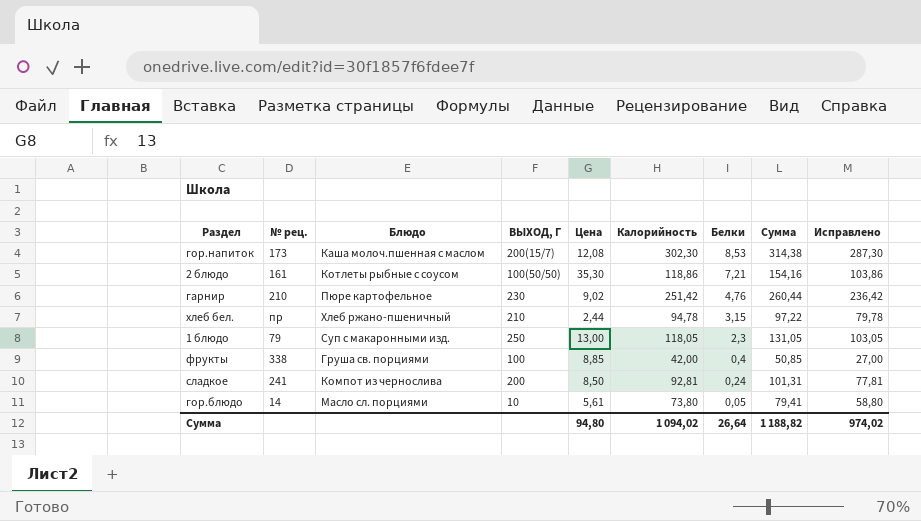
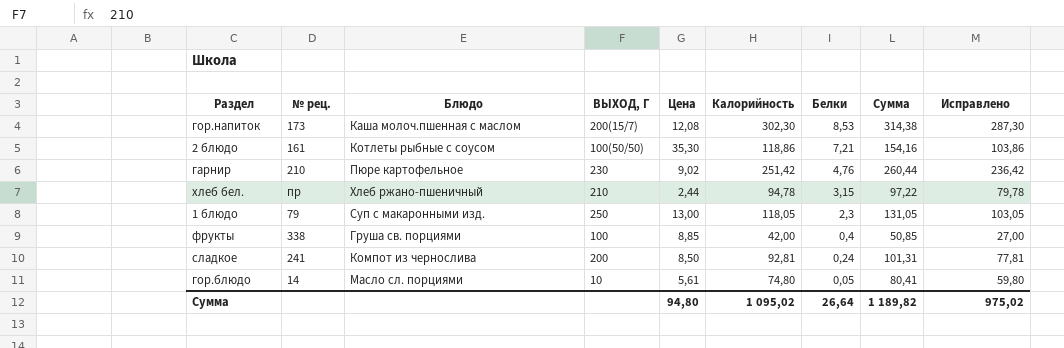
гор.блюдо | Калорийность: 73,80 -> 74,80
гор.блюдо | Сумма: 79,41 -> 80,41
гор.блюдо | Исправлено: 58,80 -> 59,80
Сумма | Калорийность: 1 094,02 -> 1 095,02
Сумма | Сумма: 1 188,82 -> 1 189,82
Сумма | Исправлено: 974,02 -> 975,02

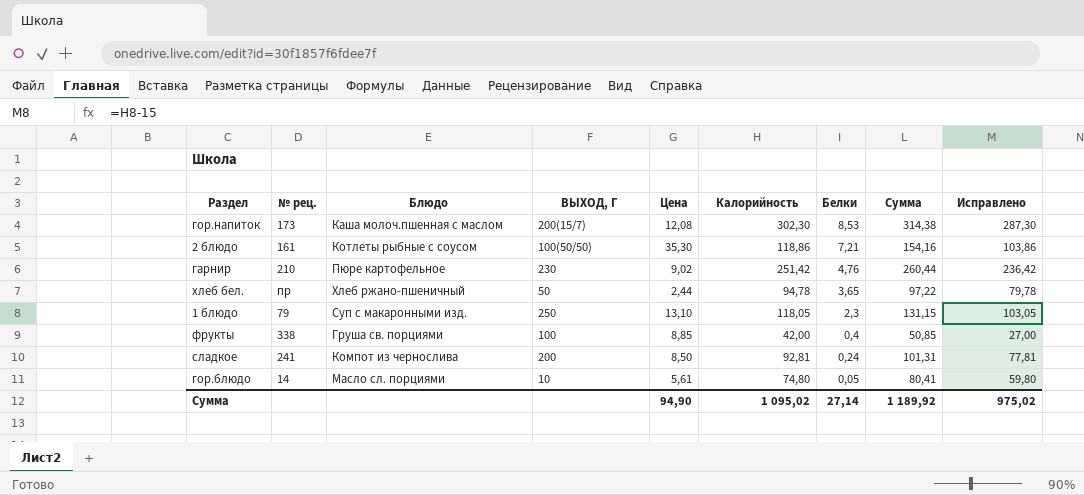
хлеб бел. | ВЫХОД, Г: 210 -> 50
хлеб бел. | Белки: 3,15 -> 3,65
1 блюдо | Цена: 13,00 -> 13,10
1 блюдо | Сумма: 131,05 -> 131,15
Сумма | Цена: 94,80 -> 94,90
Сумма | Белки: 26,64 -> 27,14
Сумма | Сумма: 1 189,82 -> 1 189,92

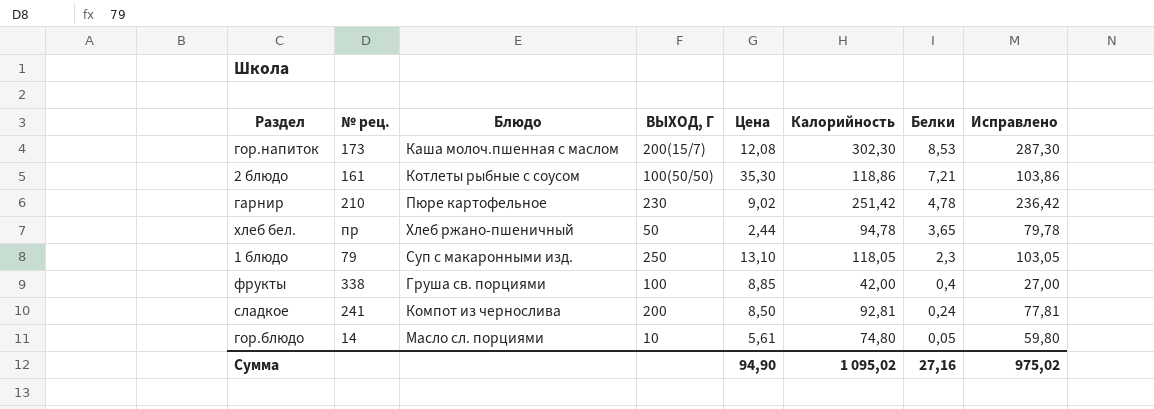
column Сумма | formula: [Цена] + [Калорийность] -> none
гарнир | Белки: 4,76 -> 4,78
Сумма | Белки: 27,14 -> 27,16

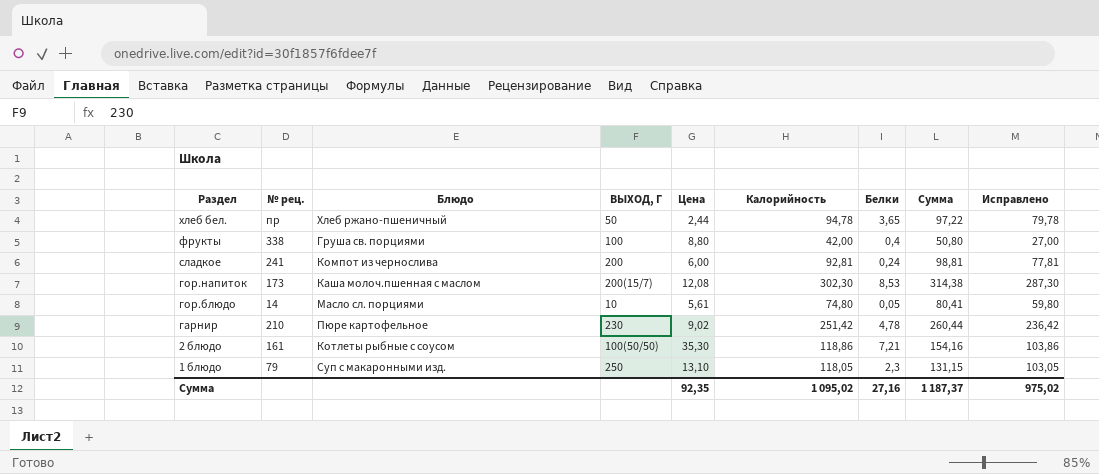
row order: Белки descending -> Раздел descending
column Сумма | formula: none -> [Цена] + [Калорийность]
фрукты | Цена: 8,85 -> 8,80
сладкое | Цена: 8,50 -> 6,00
Сумма | Цена: 94,90 -> 92,35

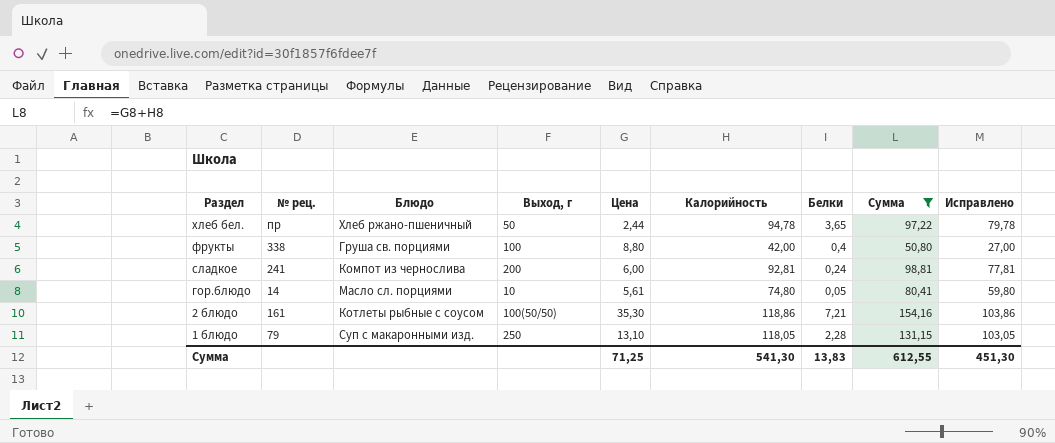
filter: none -> Сумма <= 154,16
column name: ВЫХОД, Г -> Выход, г
1 блюдо | Белки: 2,3 -> 2,28
Сумма | Цена: 92,35 -> 71,25
Сумма | Калорийность: 1 095,02 -> 541,30
Сумма | Белки: 27,16 -> 13,83
Сумма | Сумма: 1 187,37 -> 612,55
Сумма | Исправлено: 975,02 -> 451,30

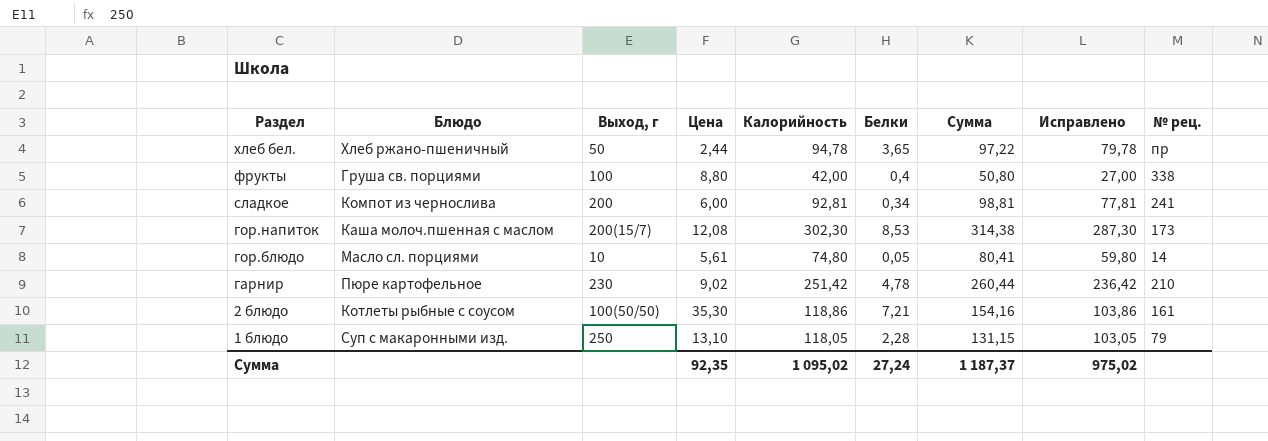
filter: Сумма <= 154,16 -> none
column № рец. | position: 2 -> 9
сладкое | Белки: 0,24 -> 0,34
Сумма | Цена: 71,25 -> 92,35
Сумма | Калорийность: 541,30 -> 1 095,02
Сумма | Белки: 13,83 -> 27,24
Сумма | Сумма: 612,55 -> 1 187,37
Сумма | Исправлено: 451,30 -> 975,02

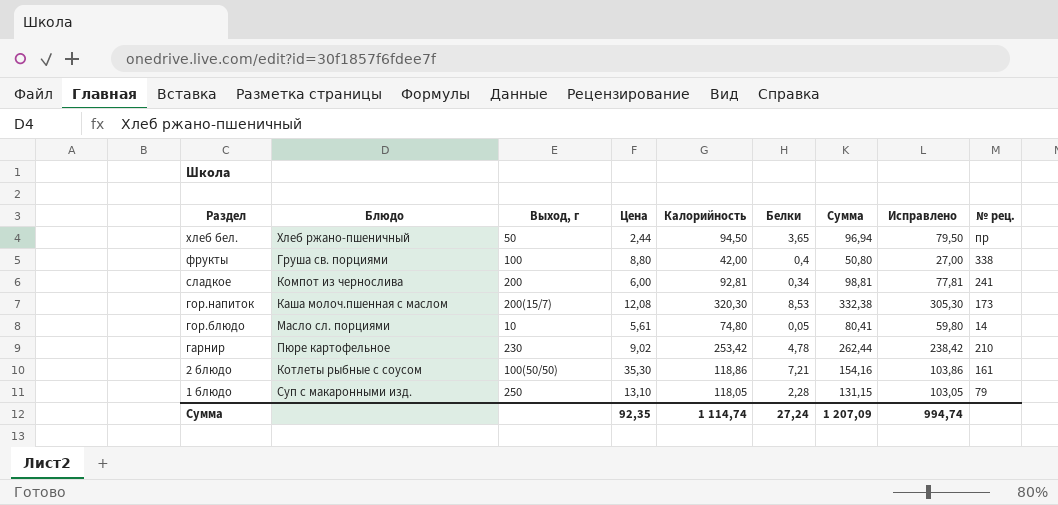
хлеб бел. | Калорийность: 94,78 -> 94,50
хлеб бел. | Сумма: 97,22 -> 96,94
хлеб бел. | Исправлено: 79,78 -> 79,50
гор.напиток | Калорийность: 302,30 -> 320,30
гор.напиток | Сумма: 314,38 -> 332,38
гор.напиток | Исправлено: 287,30 -> 305,30
гарнир | Калорийность: 251,42 -> 253,42
гарнир | Сумма: 260,44 -> 262,44
гарнир | Исправлено: 236,42 -> 238,42
Сумма | Калорийность: 1 095,02 -> 1 114,74
Сумма | Сумма: 1 187,37 -> 1 207,09
Сумма | Исправлено: 975,02 -> 994,74

